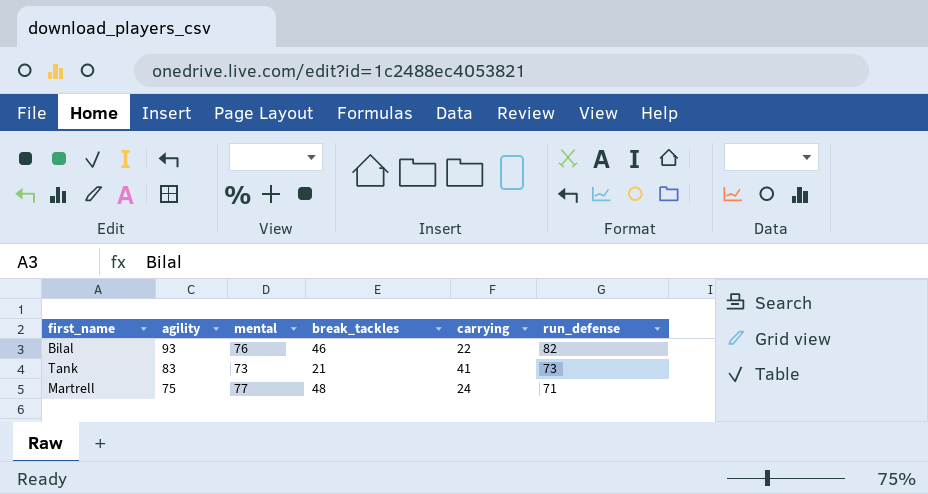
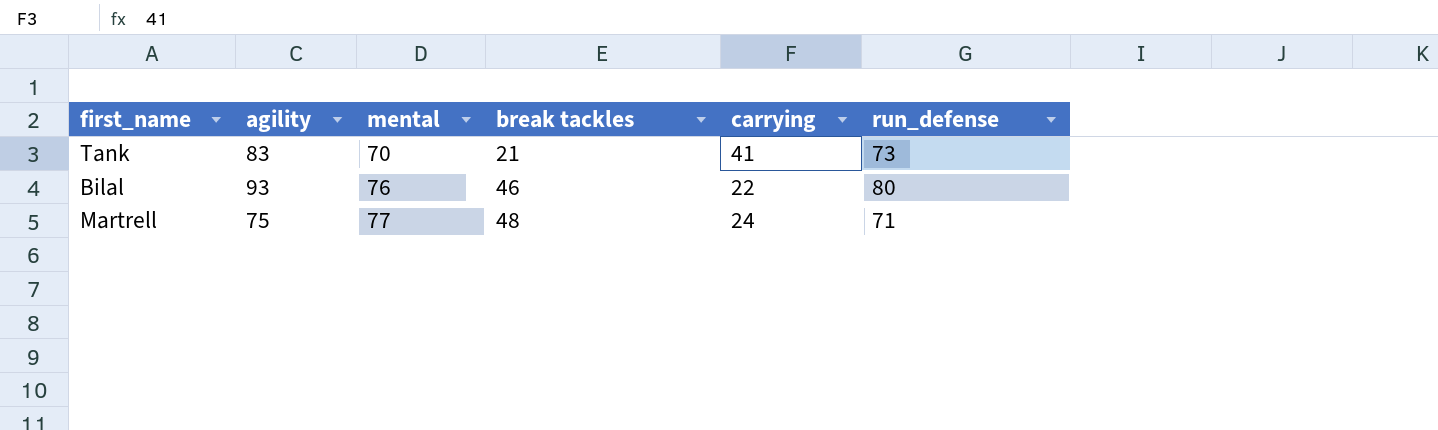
row order: agility descending -> mental ascending
column name: break_tackles -> break tackles
Tank | mental: 73 -> 70
Bilal | run_defense: 82 -> 80

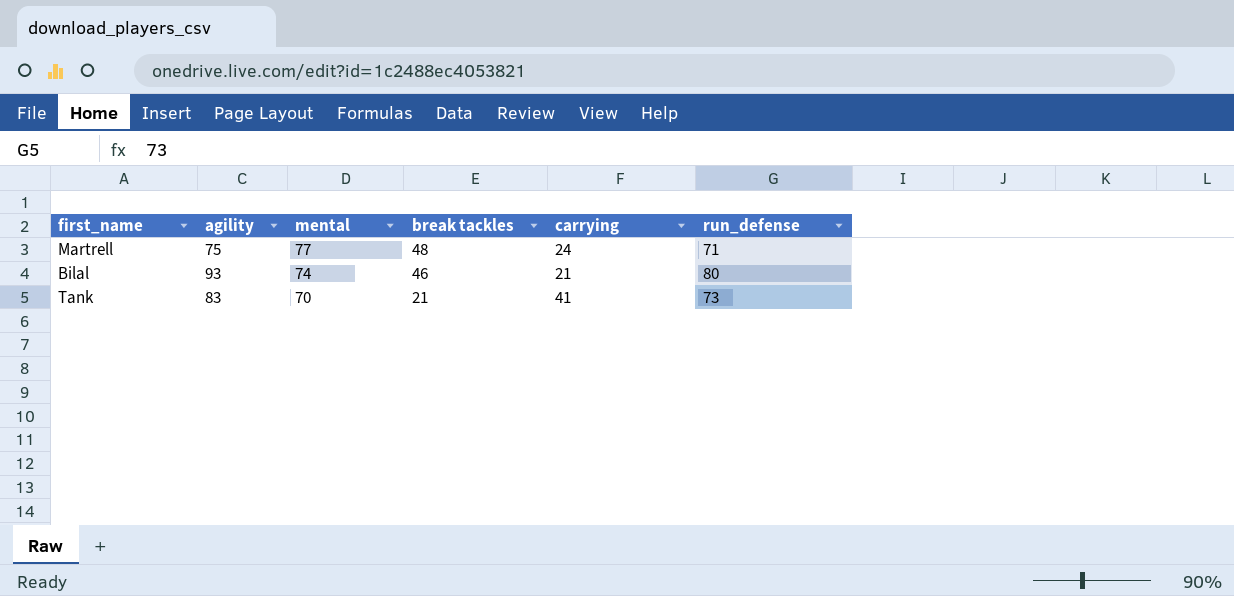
row order: mental ascending -> mental descending
Bilal | mental: 76 -> 74
Bilal | carrying: 22 -> 21

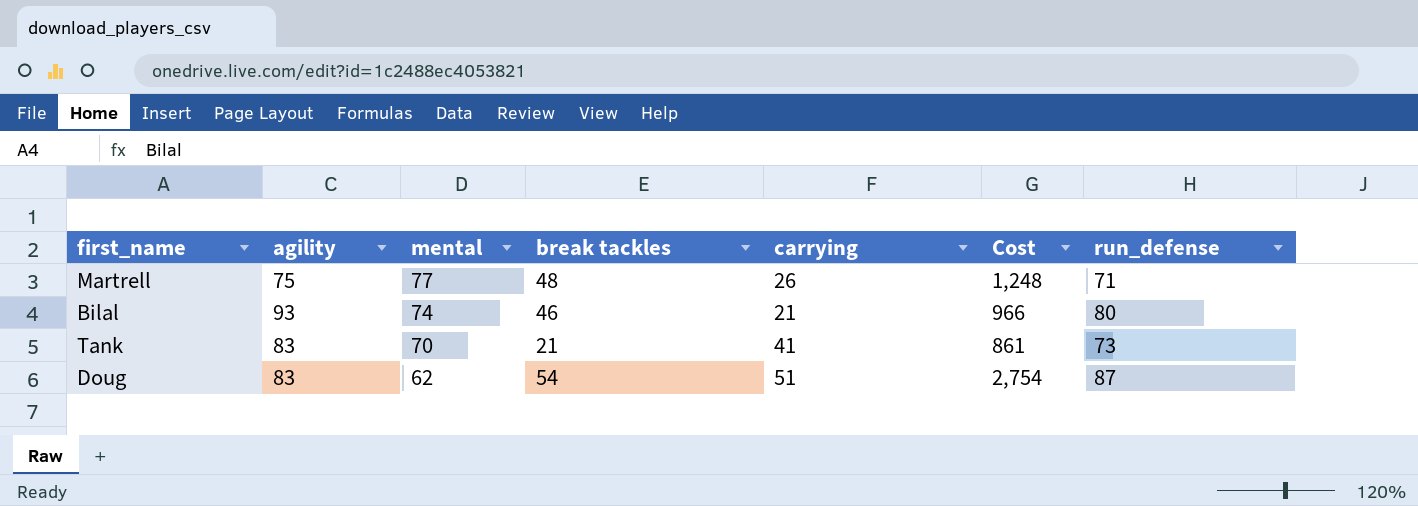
column Cost | formula: none -> [break tackles] * [carrying]
Martrell | carrying: 24 -> 26
row Doug: none -> 83 | 62 | 54 | 51 | 2,754 | 87

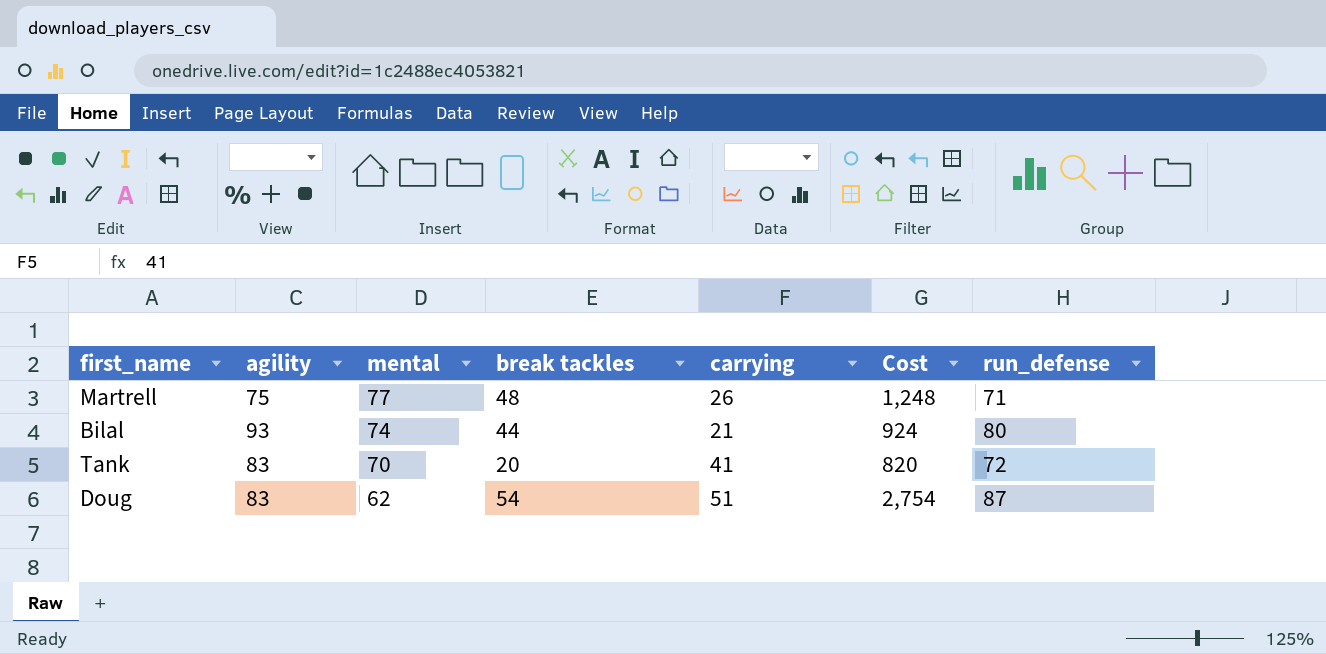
Bilal | break tackles: 46 -> 44
Bilal | Cost: 966 -> 924
Tank | break tackles: 21 -> 20
Tank | Cost: 861 -> 820
Tank | run_defense: 73 -> 72

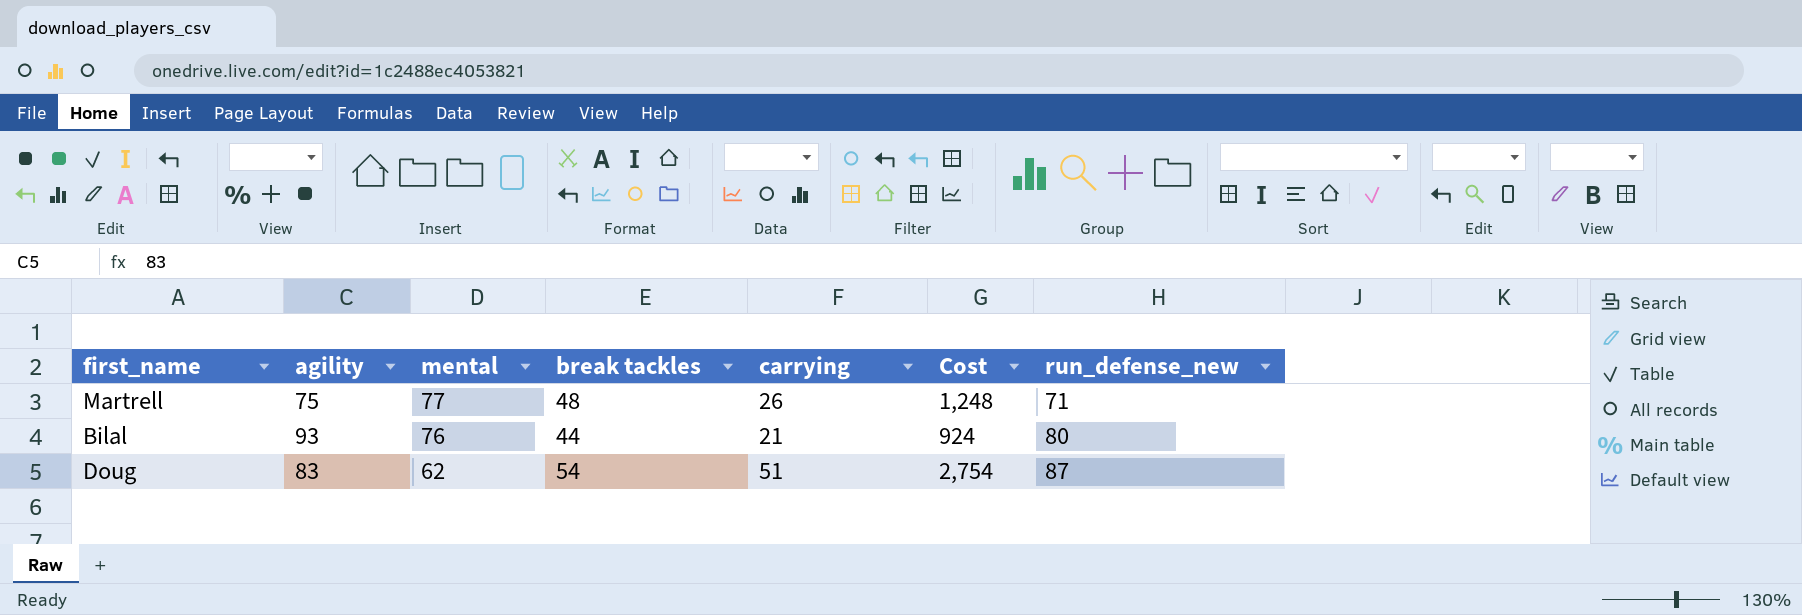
column name: run_defense -> run_defense_new
row Tank: 83 | 70 | 20 | 41 | 820 | 72 -> none
Bilal | mental: 74 -> 76

